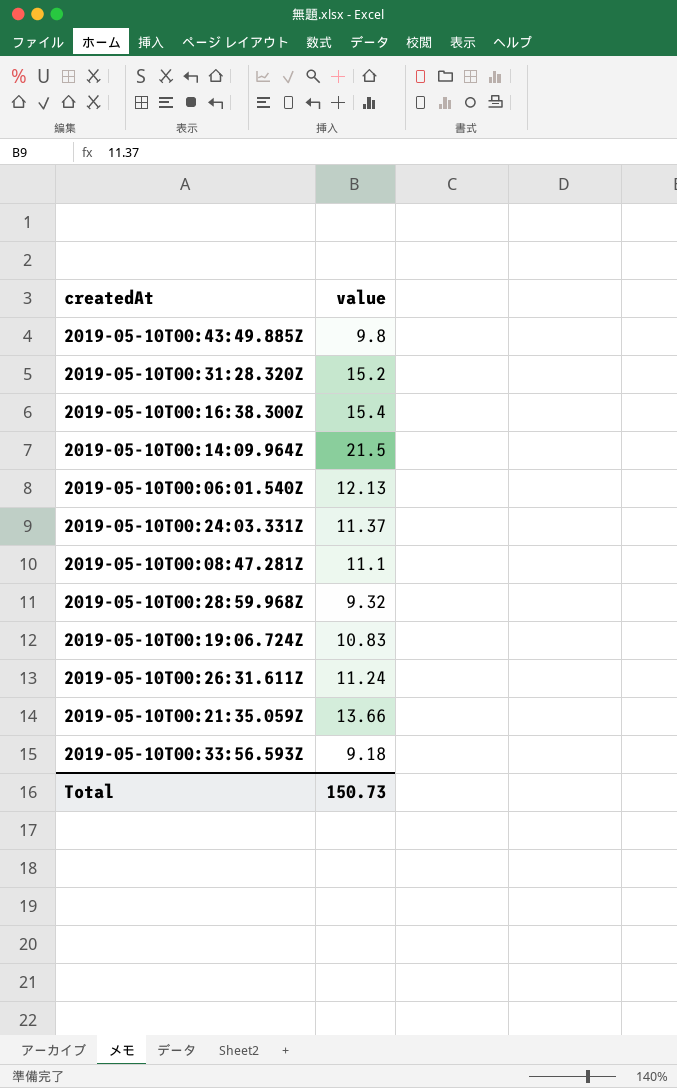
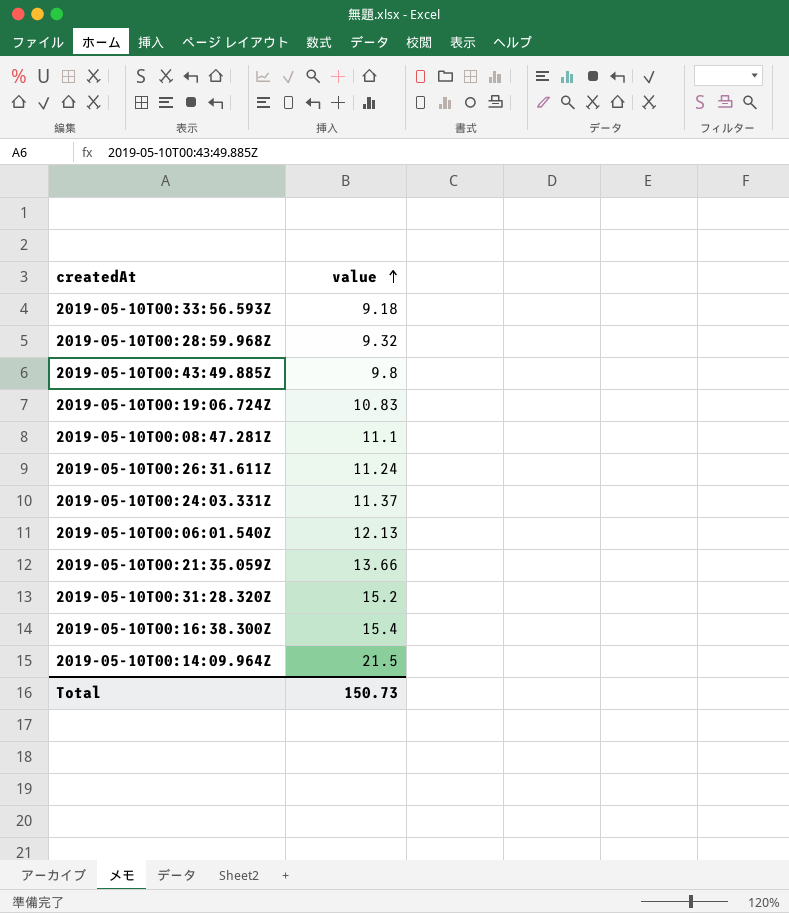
row order: none -> value ascending

